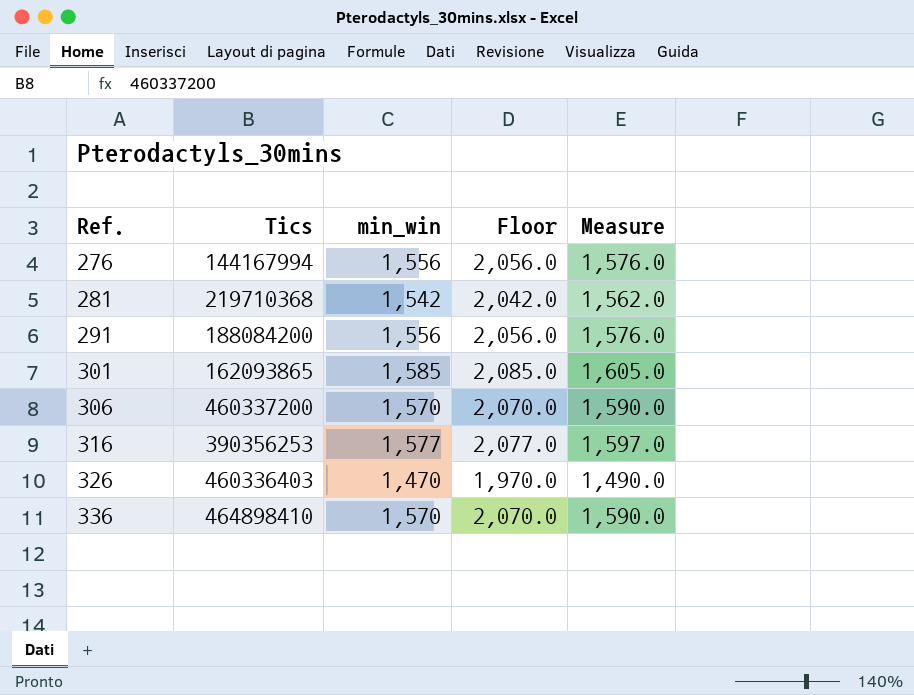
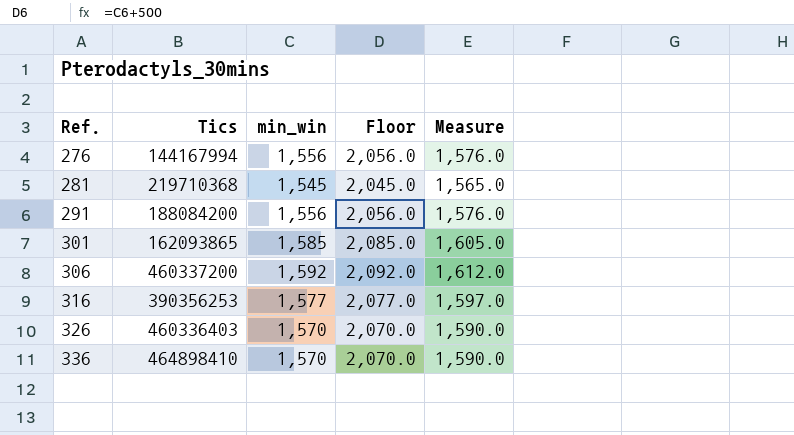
281 | min_win: 1,542 -> 1,545
281 | Floor: 2,042.0 -> 2,045.0
281 | Measure: 1,562.0 -> 1,565.0
306 | min_win: 1,570 -> 1,592
306 | Floor: 2,070.0 -> 2,092.0
306 | Measure: 1,590.0 -> 1,612.0
326 | min_win: 1,470 -> 1,570
326 | Floor: 1,970.0 -> 2,070.0
326 | Measure: 1,490.0 -> 1,590.0

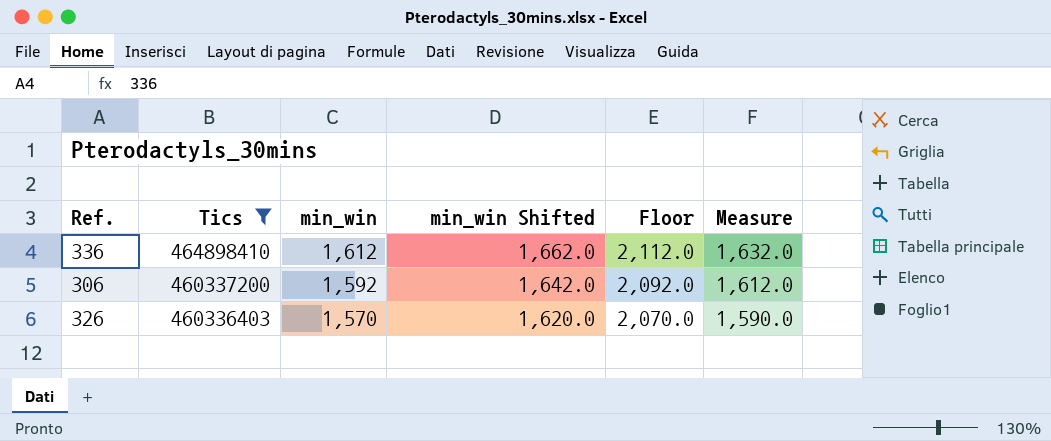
filter: none -> Tics >= 460336403
row order: Ref. ascending -> Tics descending
column min_win Shifted | formula: none -> [min_win] + 50
336 | min_win: 1,570 -> 1,612
336 | Floor: 2,070.0 -> 2,112.0
336 | Measure: 1,590.0 -> 1,632.0

